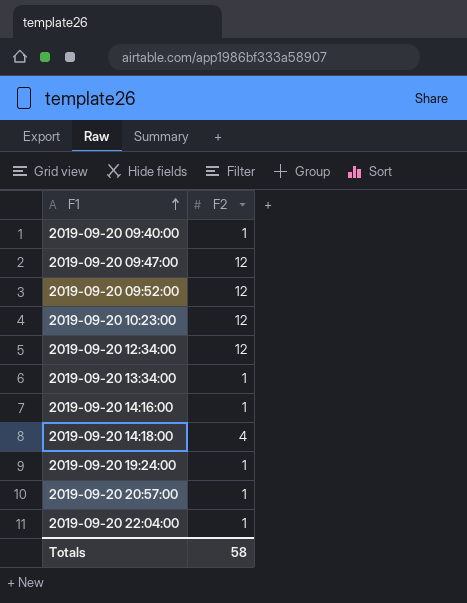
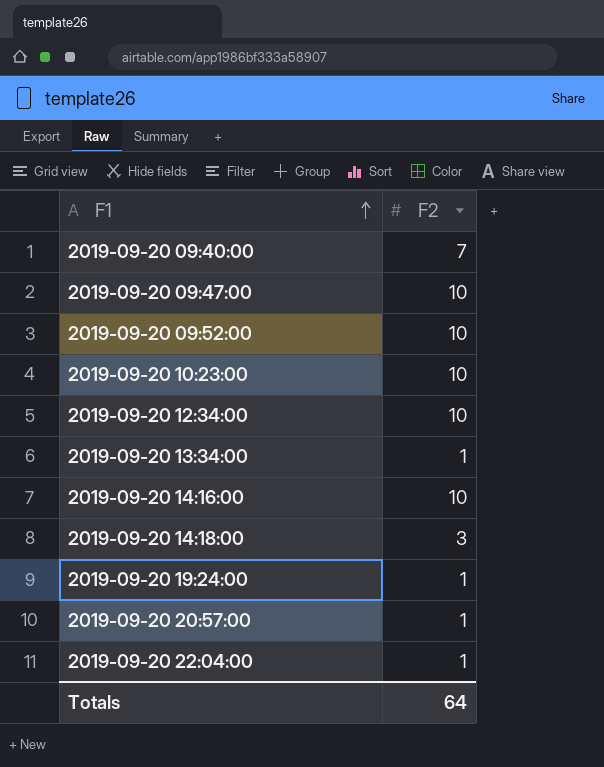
2019-09-20 09:40:00 | F2: 1 -> 7
2019-09-20 09:47:00 | F2: 12 -> 10
2019-09-20 09:52:00 | F2: 12 -> 10
2019-09-20 10:23:00 | F2: 12 -> 10
2019-09-20 12:34:00 | F2: 12 -> 10
2019-09-20 14:16:00 | F2: 1 -> 10
2019-09-20 14:18:00 | F2: 4 -> 3
Totals | F2: 58 -> 64

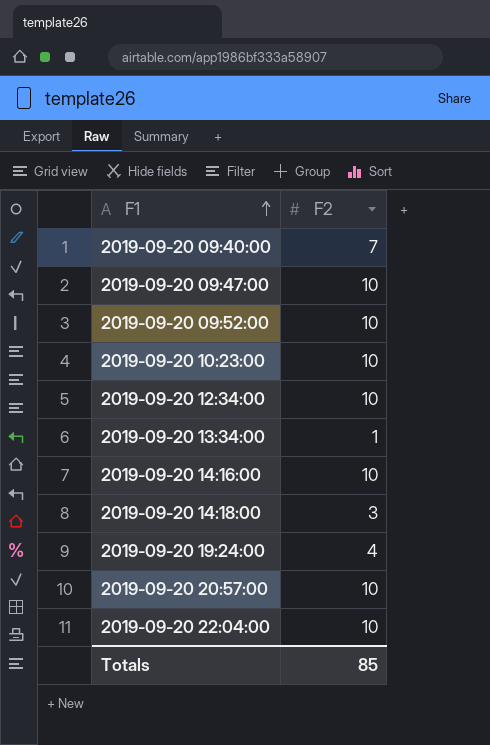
2019-09-20 19:24:00 | F2: 1 -> 4
2019-09-20 20:57:00 | F2: 1 -> 10
2019-09-20 22:04:00 | F2: 1 -> 10
Totals | F2: 64 -> 85

